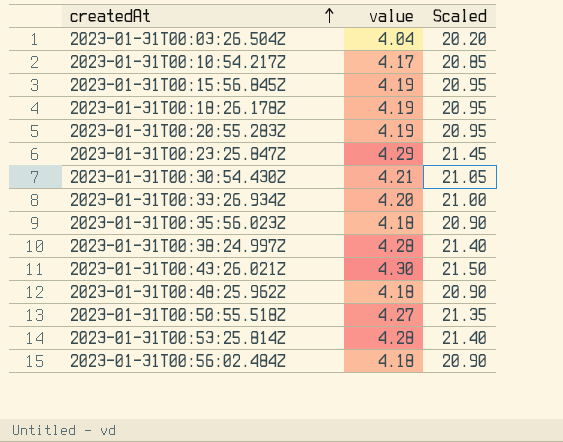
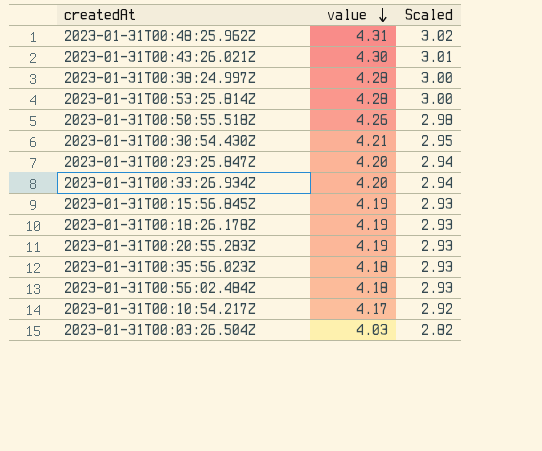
row order: createdAt ascending -> value descending
column Scaled | formula: [value] * 5 -> [value] * 0.7
2023-01-31T00:48:25.962Z | value: 4.18 -> 4.31
2023-01-31T00:50:55.518Z | value: 4.27 -> 4.26
2023-01-31T00:23:25.847Z | value: 4.29 -> 4.20
2023-01-31T00:03:26.504Z | value: 4.04 -> 4.03

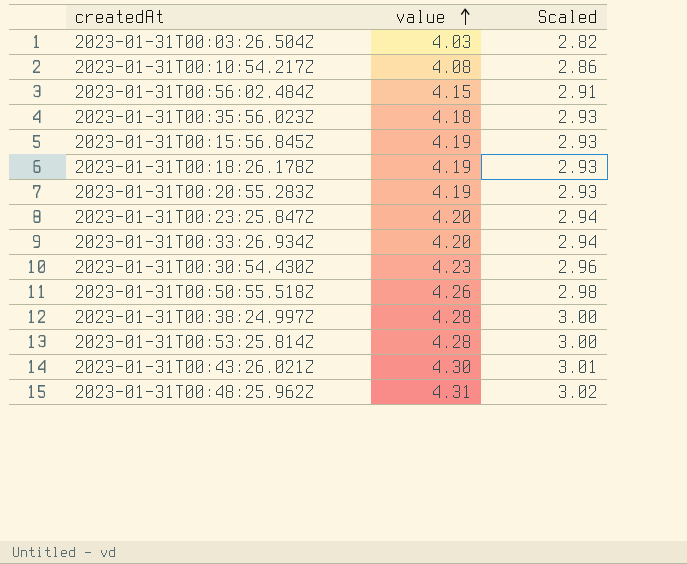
row order: value descending -> value ascending
2023-01-31T00:10:54.217Z | value: 4.17 -> 4.08
2023-01-31T00:10:54.217Z | Scaled: 2.92 -> 2.86
2023-01-31T00:56:02.484Z | value: 4.18 -> 4.15
2023-01-31T00:56:02.484Z | Scaled: 2.93 -> 2.91
2023-01-31T00:30:54.430Z | value: 4.21 -> 4.23
2023-01-31T00:30:54.430Z | Scaled: 2.95 -> 2.96

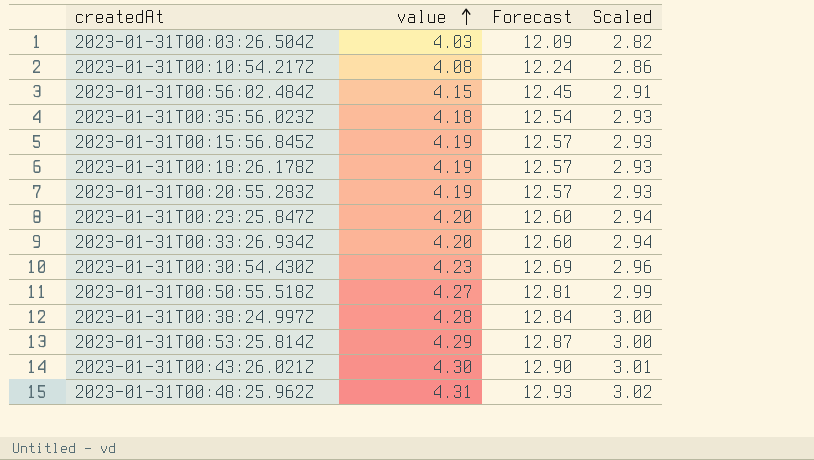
column Forecast | formula: none -> [value] * 3
2023-01-31T00:50:55.518Z | value: 4.26 -> 4.27
2023-01-31T00:50:55.518Z | Scaled: 2.98 -> 2.99
2023-01-31T00:53:25.814Z | value: 4.28 -> 4.29

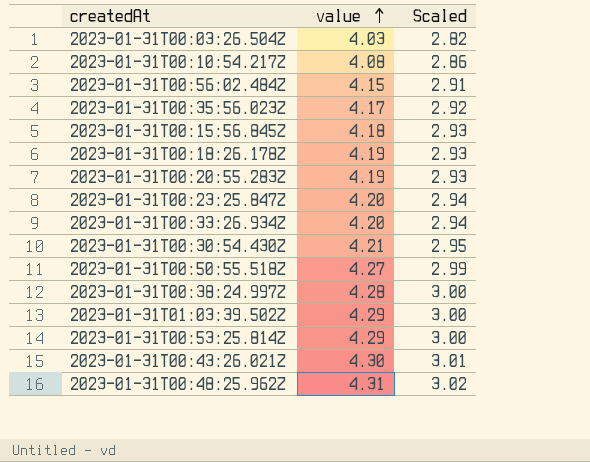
column Forecast | formula: [value] * 3 -> none
2023-01-31T00:35:56.023Z | value: 4.18 -> 4.17
2023-01-31T00:35:56.023Z | Scaled: 2.93 -> 2.92
2023-01-31T00:15:56.845Z | value: 4.19 -> 4.18
2023-01-31T00:30:54.430Z | value: 4.23 -> 4.21
2023-01-31T00:30:54.430Z | Scaled: 2.96 -> 2.95
row 2023-01-31T01:03:39.502Z: none -> 4.29 | 3.00

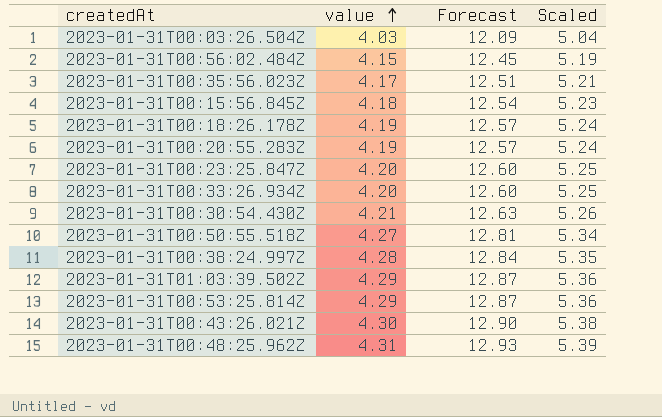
column Forecast | formula: none -> [value] * 3
column Scaled | formula: [value] * 0.7 -> [value] * 1.25
row 2023-01-31T00:10:54.217Z: 4.08 | 2.86 -> none

